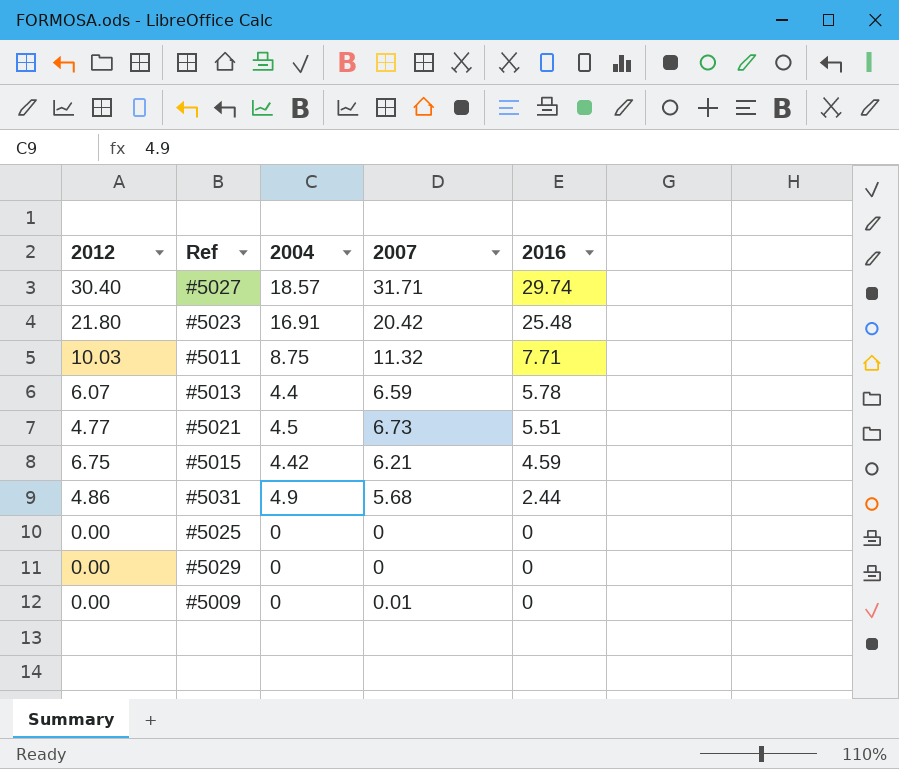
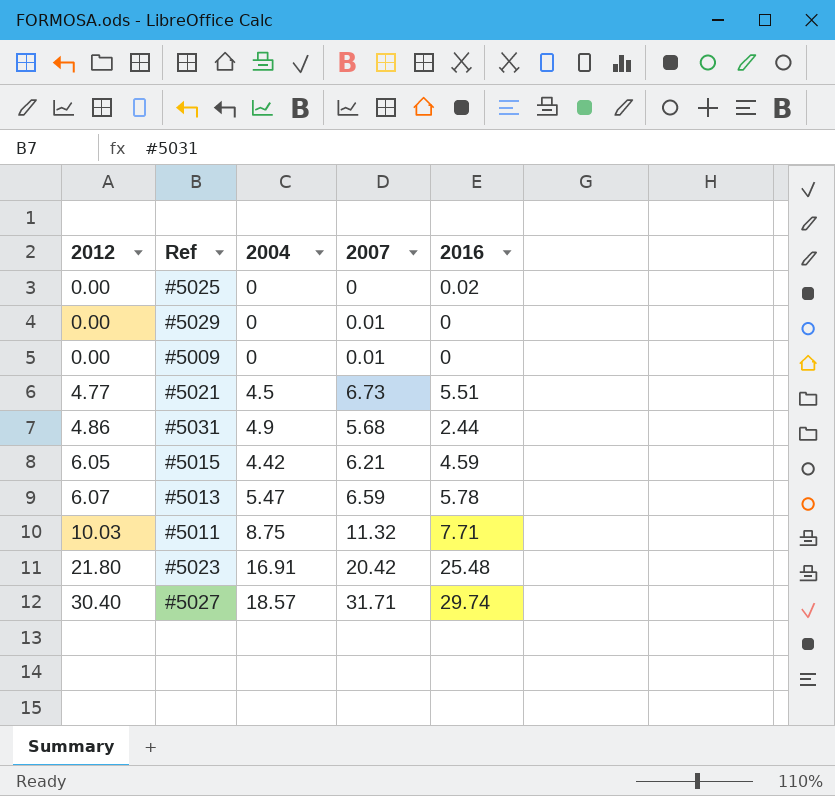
row order: 2016 descending -> 2012 ascending
#5025 | 2016: 0 -> 0.02
#5029 | 2007: 0 -> 0.01
#5015 | 2012: 6.75 -> 6.05
#5013 | 2004: 4.4 -> 5.47

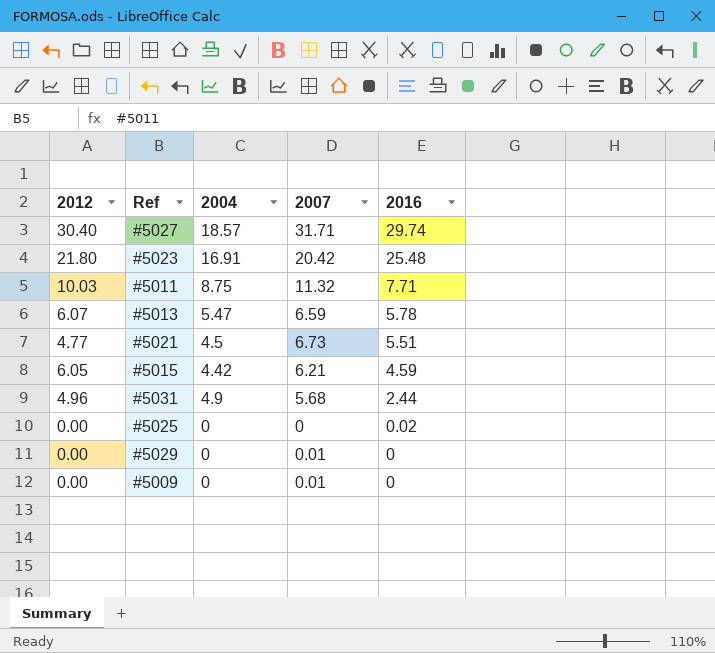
row order: 2012 ascending -> 2016 descending
#5031 | 2012: 4.86 -> 4.96

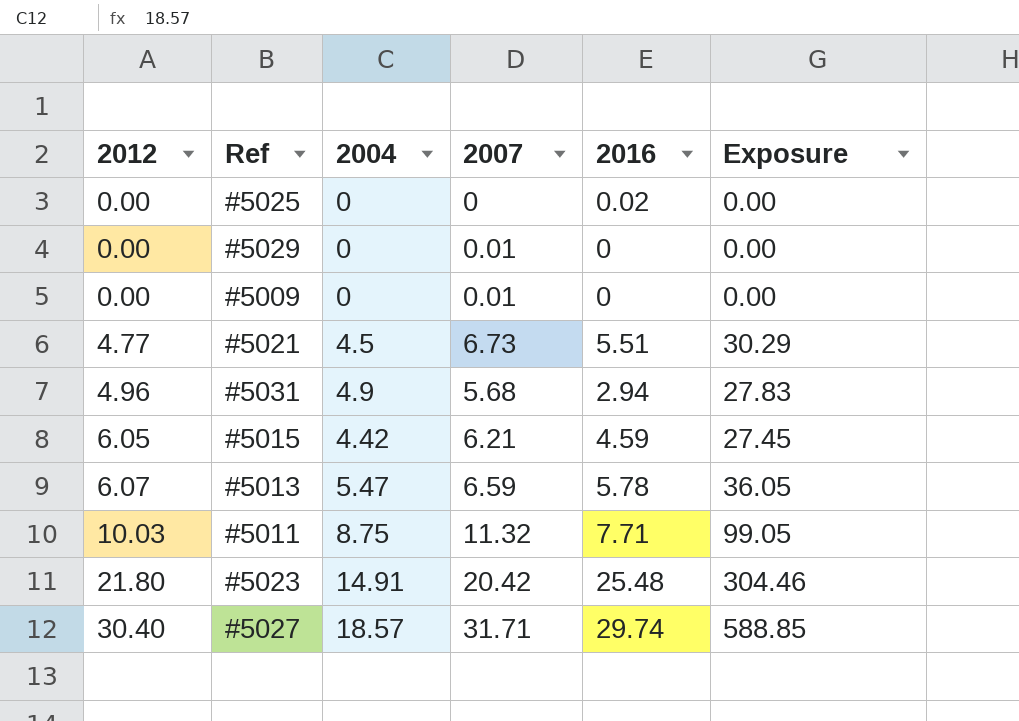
row order: 2016 descending -> 2012 ascending
column Exposure | formula: none -> [2004] * [2007]
#5031 | 2016: 2.44 -> 2.94
#5023 | 2004: 16.91 -> 14.91

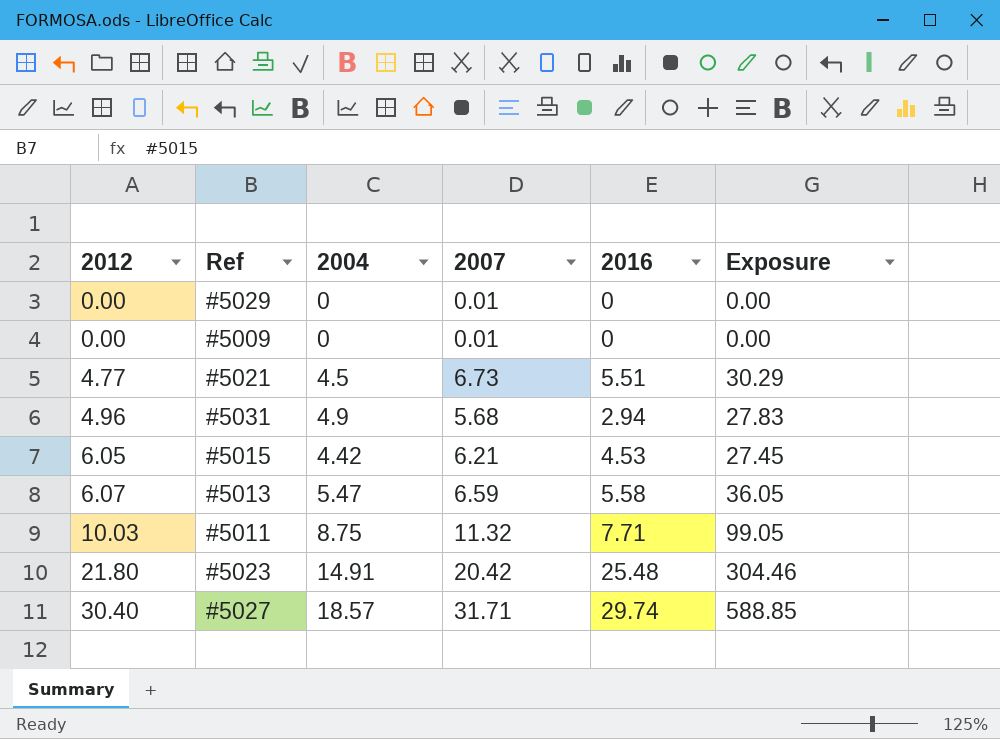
row #5025: 0.00 | 0 | 0 | 0.02 | 0.00 -> none
#5015 | 2016: 4.59 -> 4.53
#5013 | 2016: 5.78 -> 5.58

